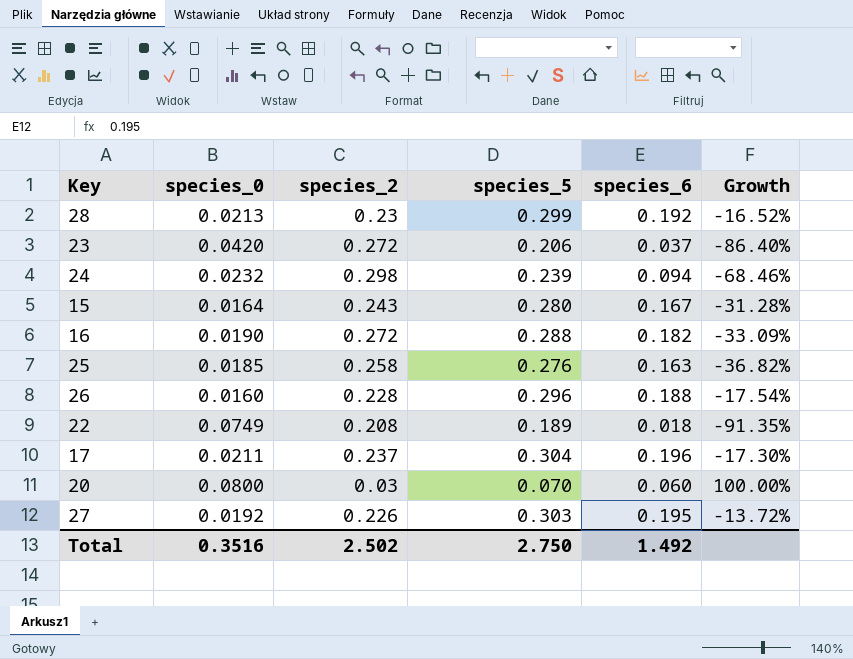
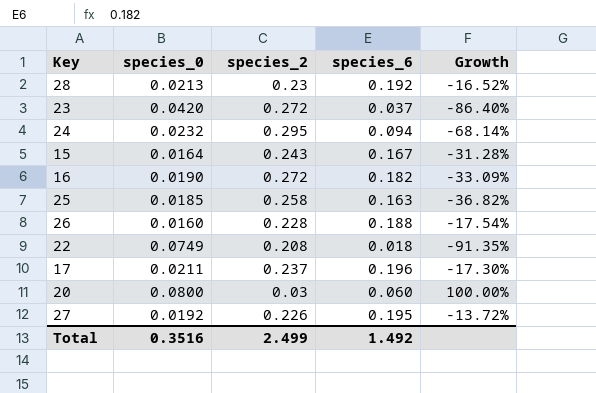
column species_5 | position: 4 -> none
24 | species_2: 0.298 -> 0.295
24 | Growth: -68.46% -> -68.14%
Total | species_2: 2.502 -> 2.499

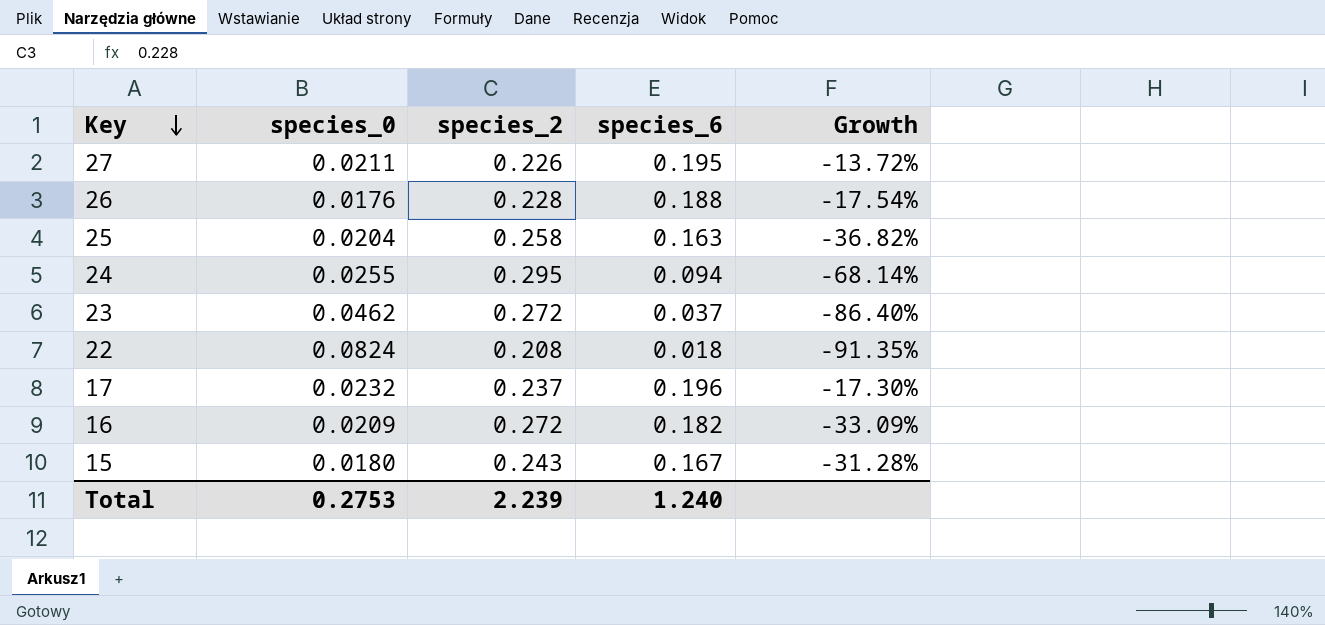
row order: none -> Key descending
row 28: 0.0213 | 0.23 | 0.192 | -16.52% -> none
row 20: 0.0800 | 0.03 | 0.060 | 100.00% -> none
27 | species_0: 0.0192 -> 0.0211
26 | species_0: 0.0160 -> 0.0176
25 | species_0: 0.0185 -> 0.0204
24 | species_0: 0.0232 -> 0.0255
23 | species_0: 0.0420 -> 0.0462
22 | species_0: 0.0749 -> 0.0824
17 | species_0: 0.0211 -> 0.0232
16 | species_0: 0.0190 -> 0.0209
15 | species_0: 0.0164 -> 0.0180
Total | species_0: 0.3516 -> 0.2753
Total | species_2: 2.499 -> 2.239
Total | species_6: 1.492 -> 1.240

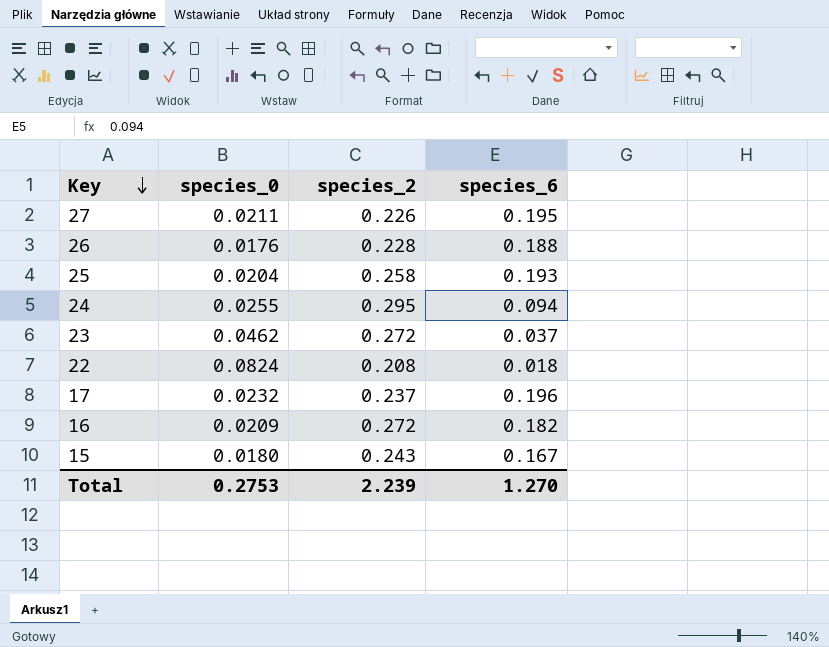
column Growth | formula: ([species_6] - [species_2]) / [species_2] -> none
25 | species_6: 0.163 -> 0.193
Total | species_6: 1.240 -> 1.270

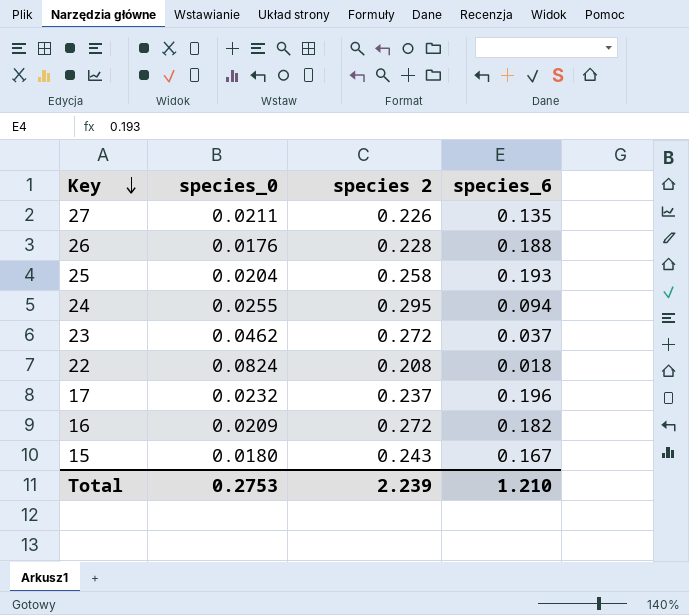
column name: species_2 -> species 2
27 | species_6: 0.195 -> 0.135
Total | species_6: 1.270 -> 1.210

